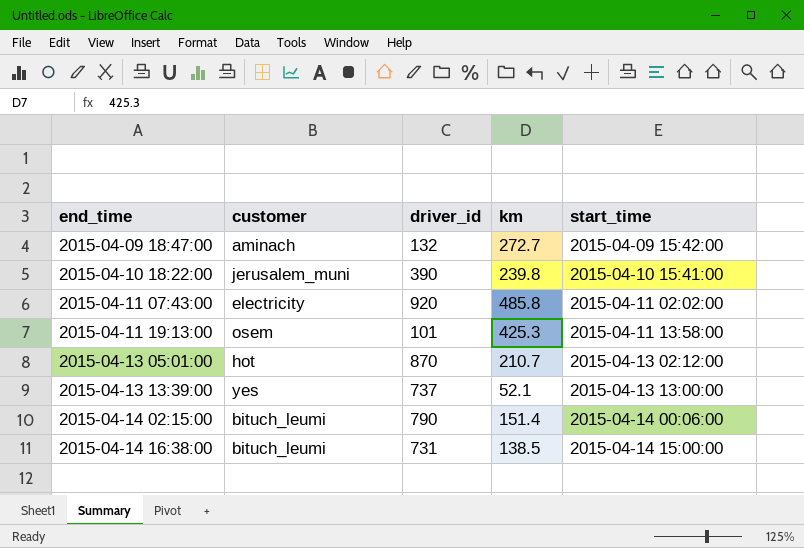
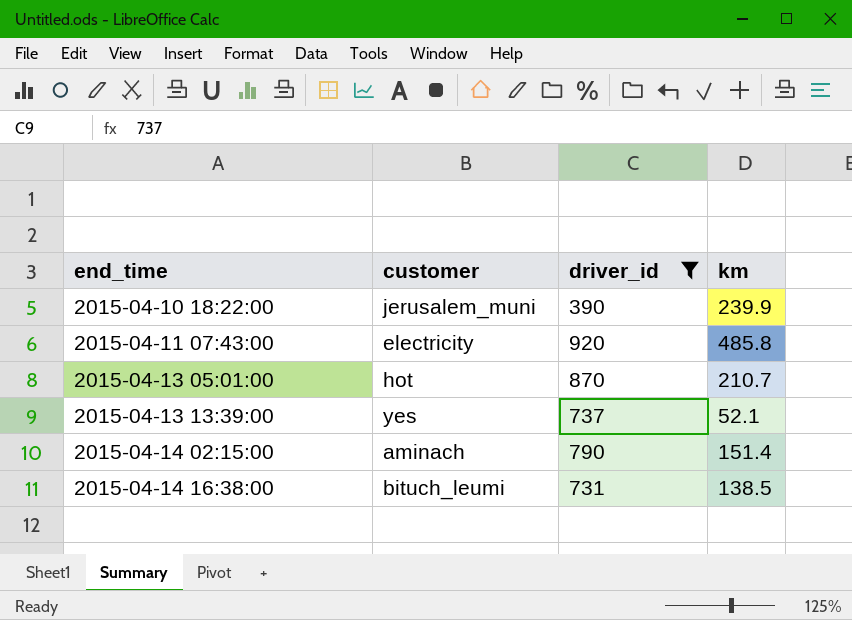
filter: none -> driver_id >= 390
column start_time | position: 5 -> none
2015-04-10 18:22:00 | km: 239.8 -> 239.9
2015-04-14 02:15:00 | customer: bituch_leumi -> aminach

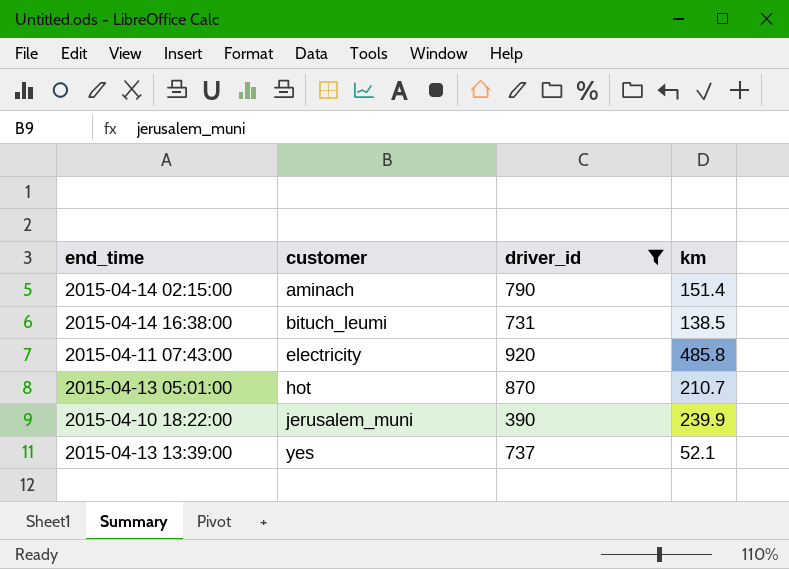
row order: end_time ascending -> customer ascending

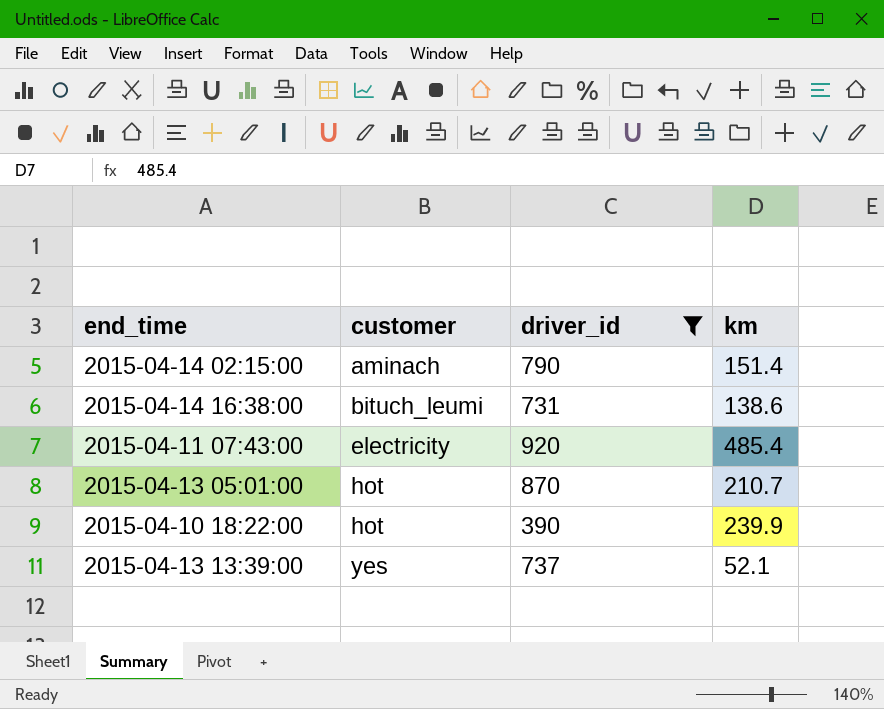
2015-04-14 16:38:00 | km: 138.5 -> 138.6
2015-04-11 07:43:00 | km: 485.8 -> 485.4
2015-04-10 18:22:00 | customer: jerusalem_muni -> hot

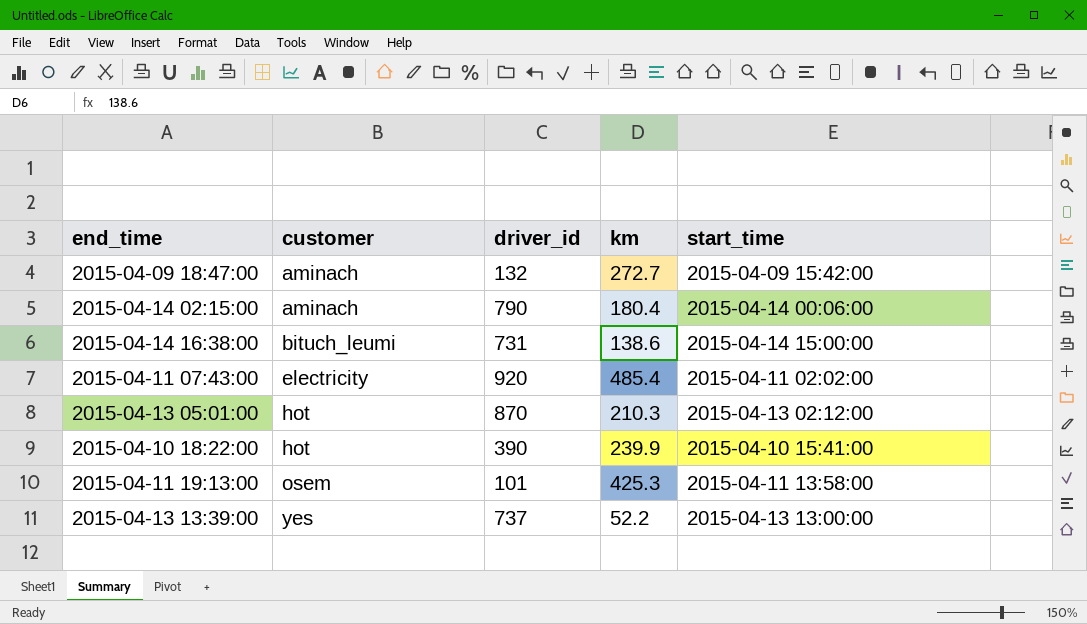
filter: driver_id >= 390 -> none
column start_time | position: none -> 5
2015-04-14 02:15:00 | km: 151.4 -> 180.4
2015-04-13 05:01:00 | km: 210.7 -> 210.3
2015-04-13 13:39:00 | km: 52.1 -> 52.2

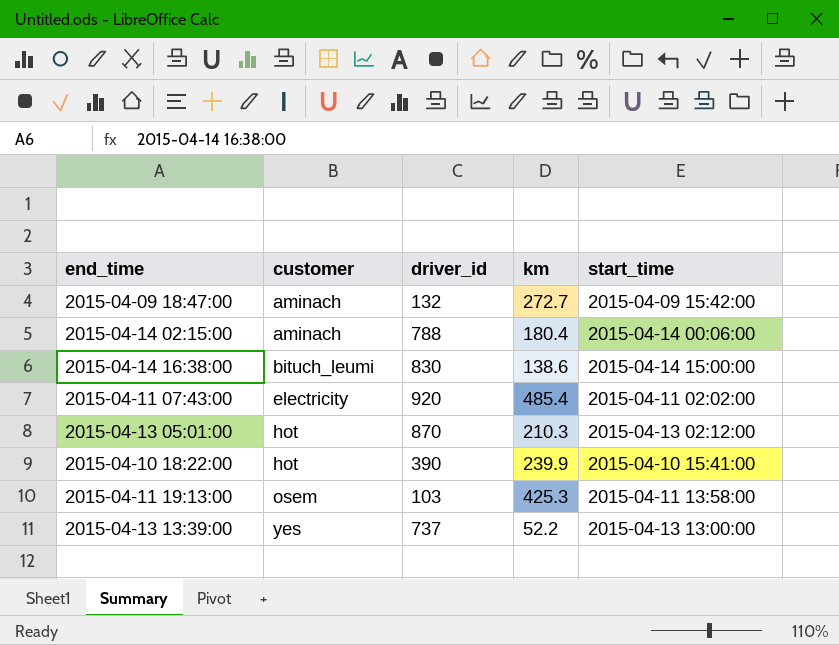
2015-04-14 02:15:00 | driver_id: 790 -> 788
2015-04-14 16:38:00 | driver_id: 731 -> 830
2015-04-11 19:13:00 | driver_id: 101 -> 103

